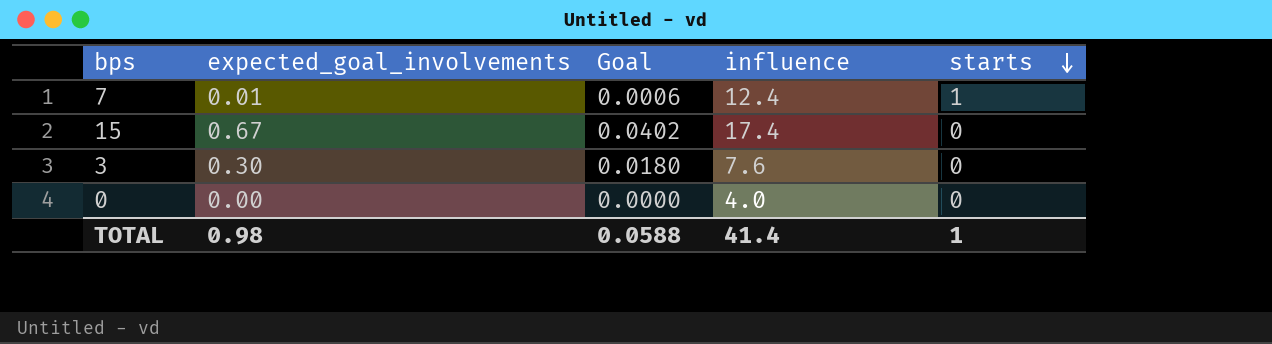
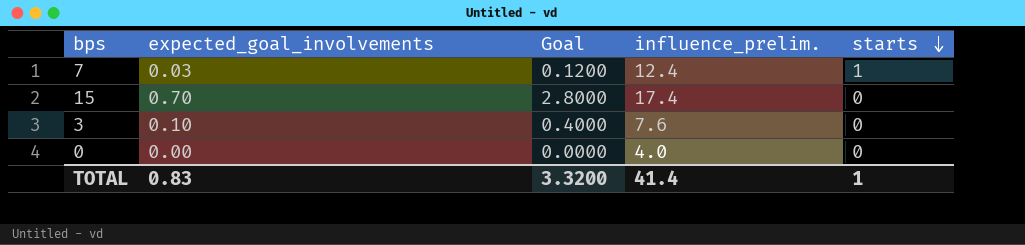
column Goal | formula: [expected_goal_involvements] * 0.06 -> [expected_goal_involvements] * 4
column name: influence -> influence_prelim.
7 | expected_goal_involvements: 0.01 -> 0.03
15 | expected_goal_involvements: 0.67 -> 0.70
3 | expected_goal_involvements: 0.30 -> 0.10
TOTAL | expected_goal_involvements: 0.98 -> 0.83
TOTAL | Goal: 0.0588 -> 3.3200

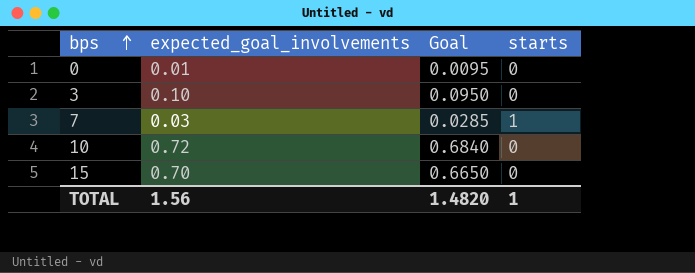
row order: starts descending -> bps ascending
column influence_prelim. | position: 4 -> none
column Goal | formula: [expected_goal_involvements] * 4 -> [expected_goal_involvements] * 0.95
0 | expected_goal_involvements: 0.00 -> 0.01
row 10: none -> 0.72 | 0.6840 | 0
TOTAL | expected_goal_involvements: 0.83 -> 1.56
TOTAL | Goal: 3.3200 -> 1.4820

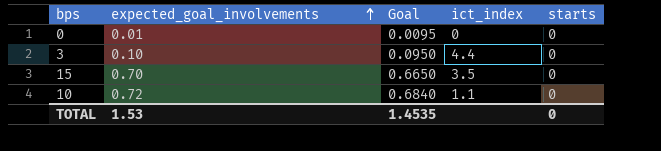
row order: bps ascending -> expected_goal_involvements ascending
column ict_index | position: none -> 4
row 7: 0.03 | 0.0285 | 1 -> none
TOTAL | expected_goal_involvements: 1.56 -> 1.53
TOTAL | Goal: 1.4820 -> 1.4535
TOTAL | starts: 1 -> 0

